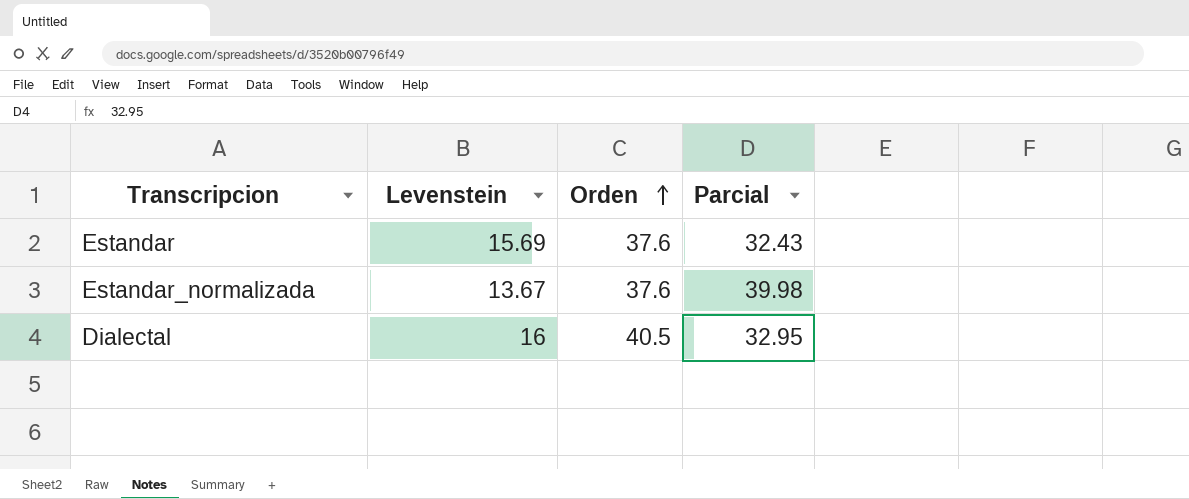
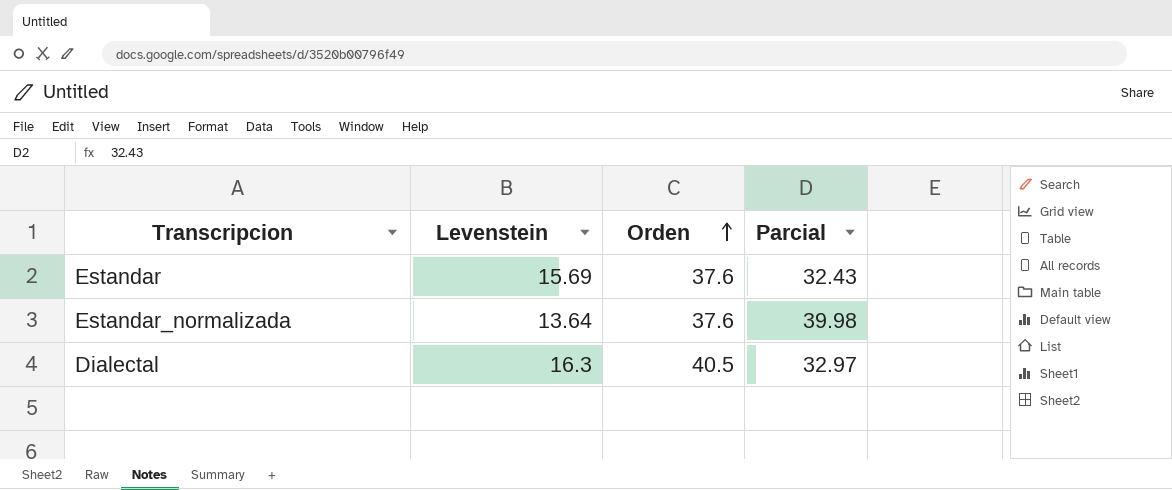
Estandar_normalizada | Levenstein: 13.67 -> 13.64
Dialectal | Levenstein: 16 -> 16.3
Dialectal | Parcial: 32.95 -> 32.97

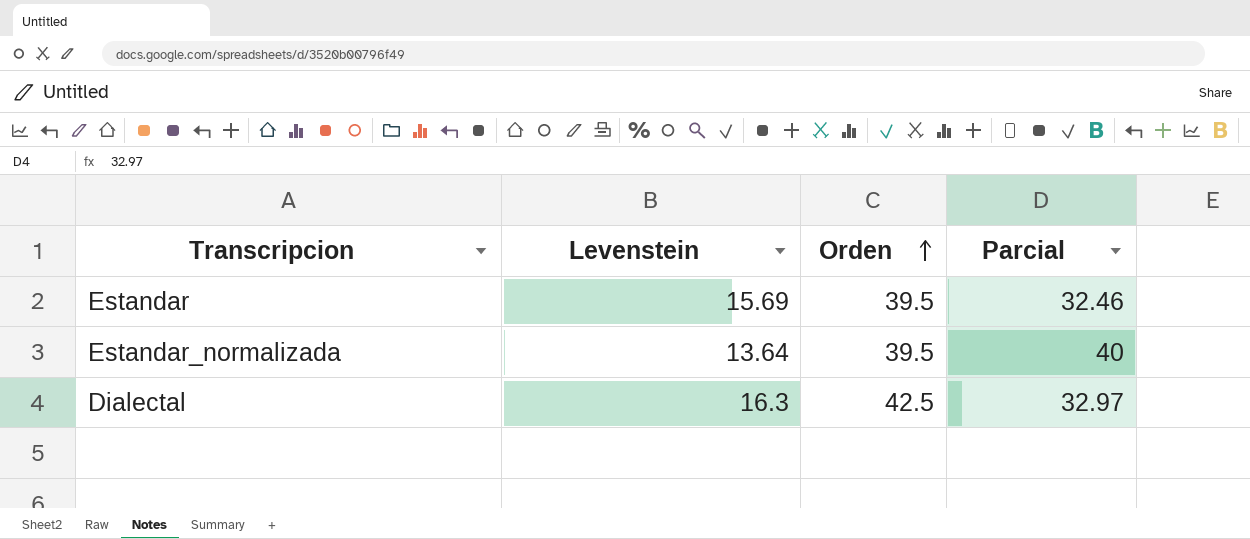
Estandar | Orden: 37.6 -> 39.5
Estandar | Parcial: 32.43 -> 32.46
Estandar_normalizada | Orden: 37.6 -> 39.5
Estandar_normalizada | Parcial: 39.98 -> 40
Dialectal | Orden: 40.5 -> 42.5

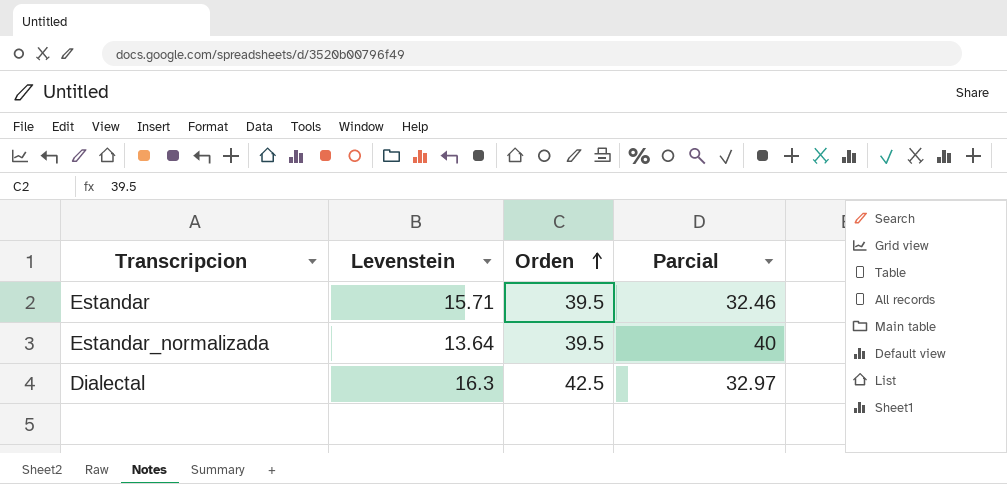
Estandar | Levenstein: 15.69 -> 15.71

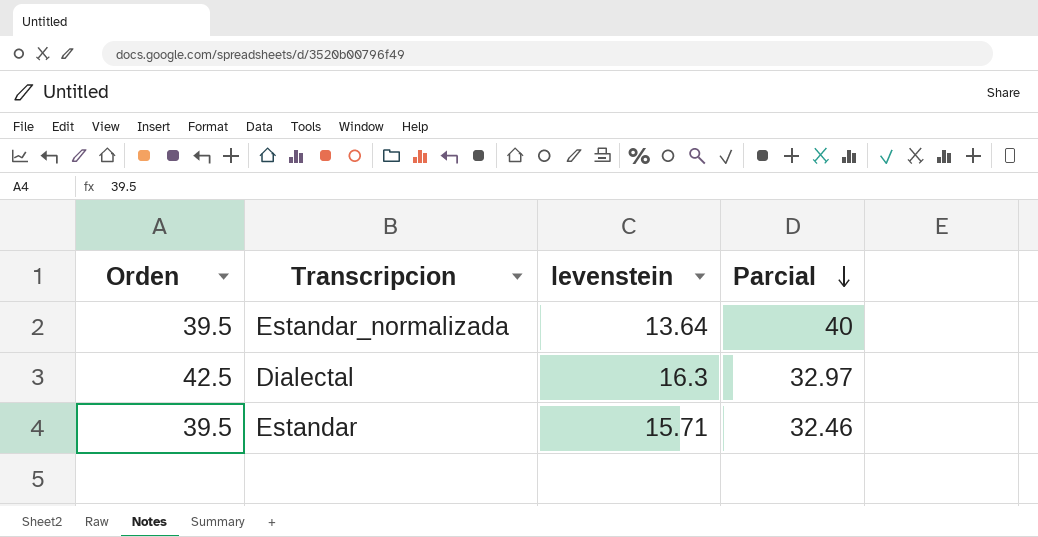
row order: Orden ascending -> Parcial descending
column Orden | position: 3 -> 1
column name: Levenstein -> levenstein

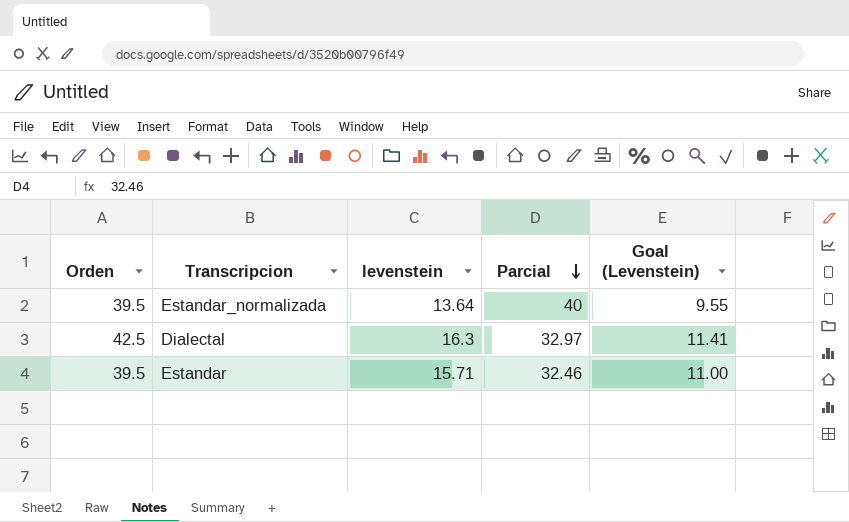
column Goal (Levenstein) | formula: none -> [levenstein] * 0.7

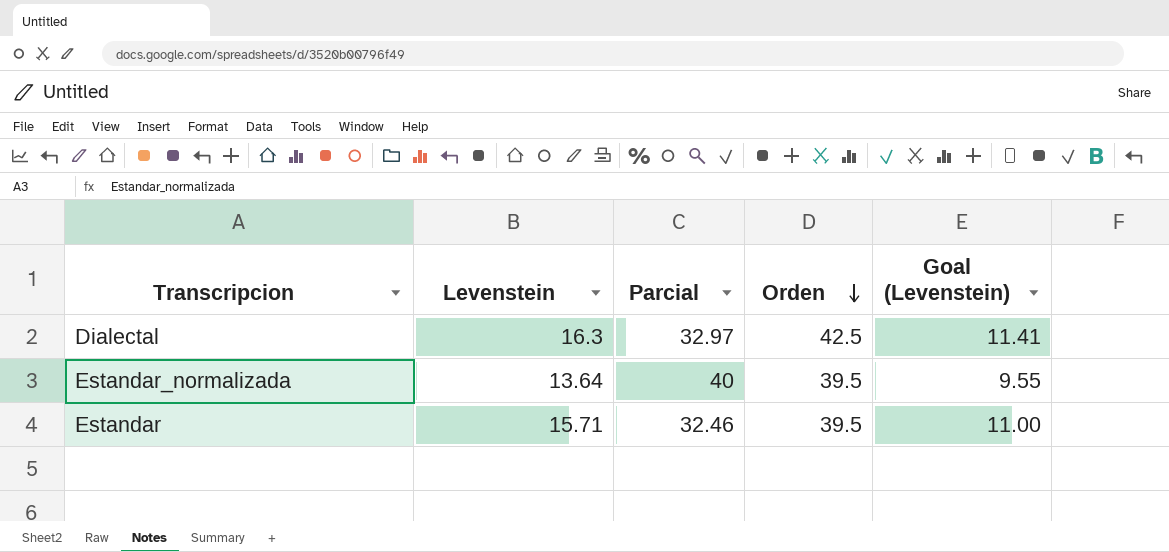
row order: Parcial descending -> Orden descending
column name: levenstein -> Levenstein
column Orden | position: 1 -> 4

